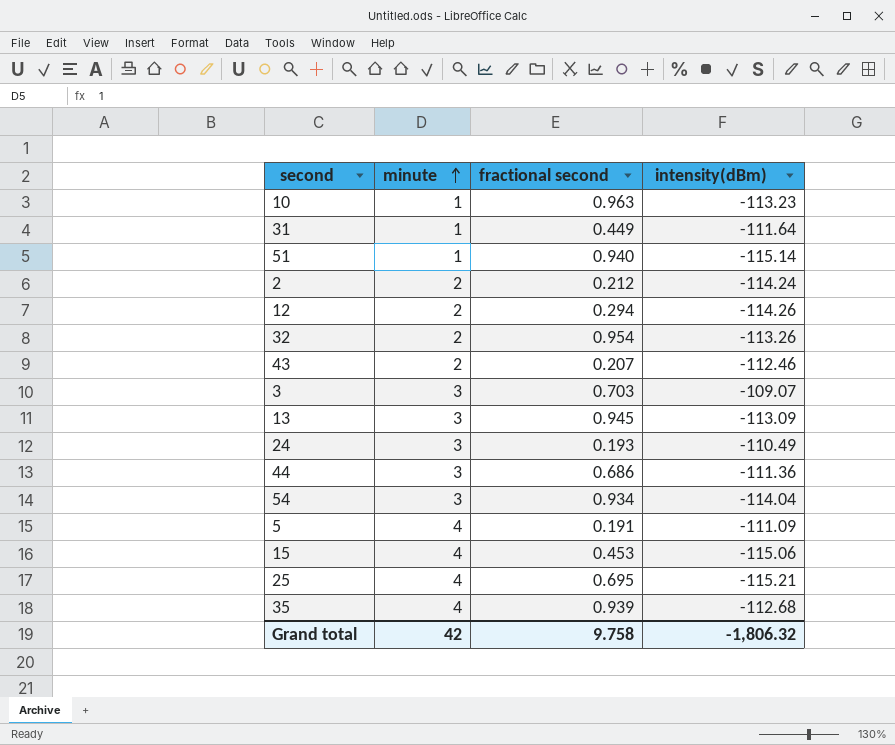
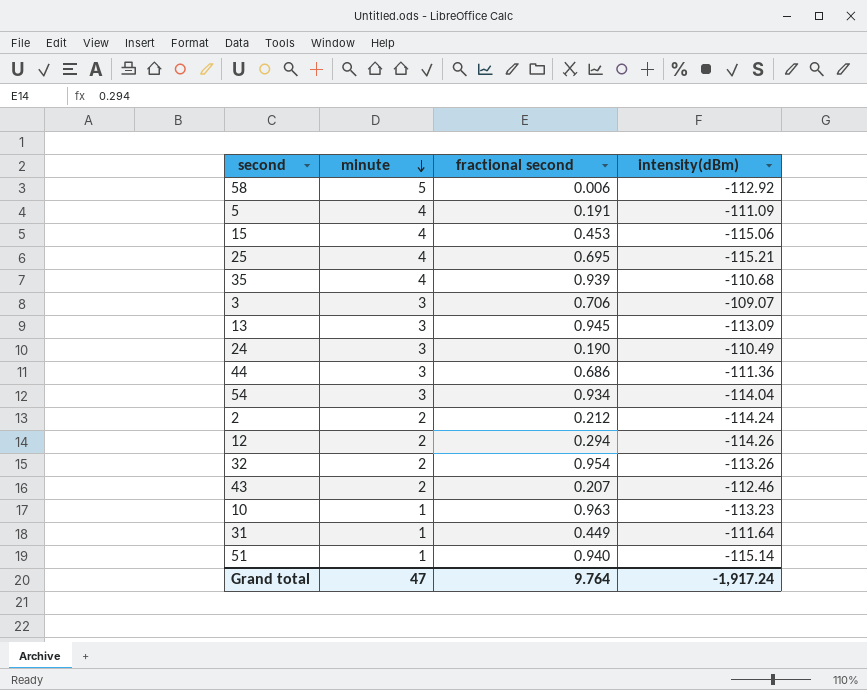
row order: minute ascending -> minute descending
row 58: none -> 5 | 0.006 | -112.92
35 | intensity(dBm): -112.68 -> -110.68
3 | fractional second: 0.703 -> 0.706
24 | fractional second: 0.193 -> 0.190
Grand total | minute: 42 -> 47
Grand total | fractional second: 9.758 -> 9.764
Grand total | intensity(dBm): -1,806.32 -> -1,917.24

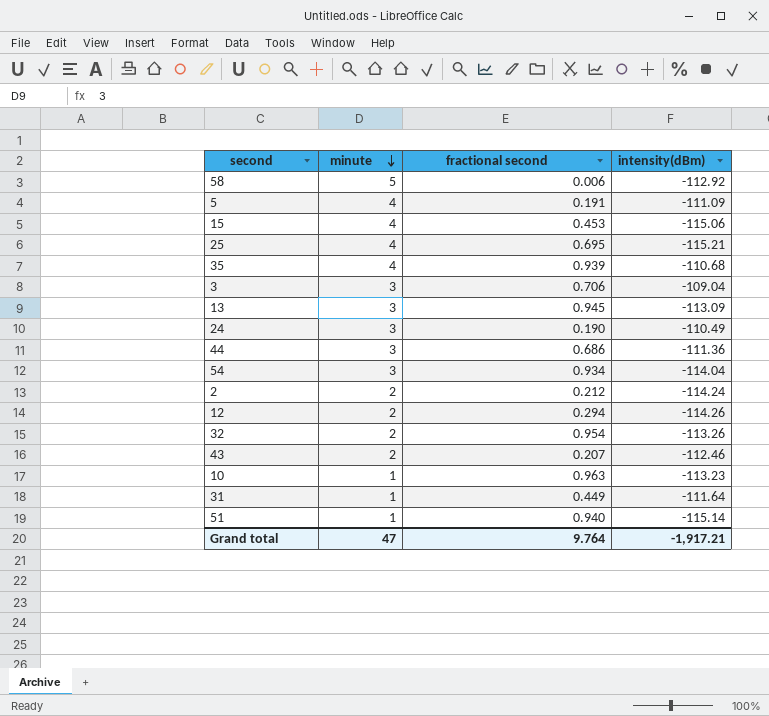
3 | intensity(dBm): -109.07 -> -109.04
Grand total | intensity(dBm): -1,917.24 -> -1,917.21

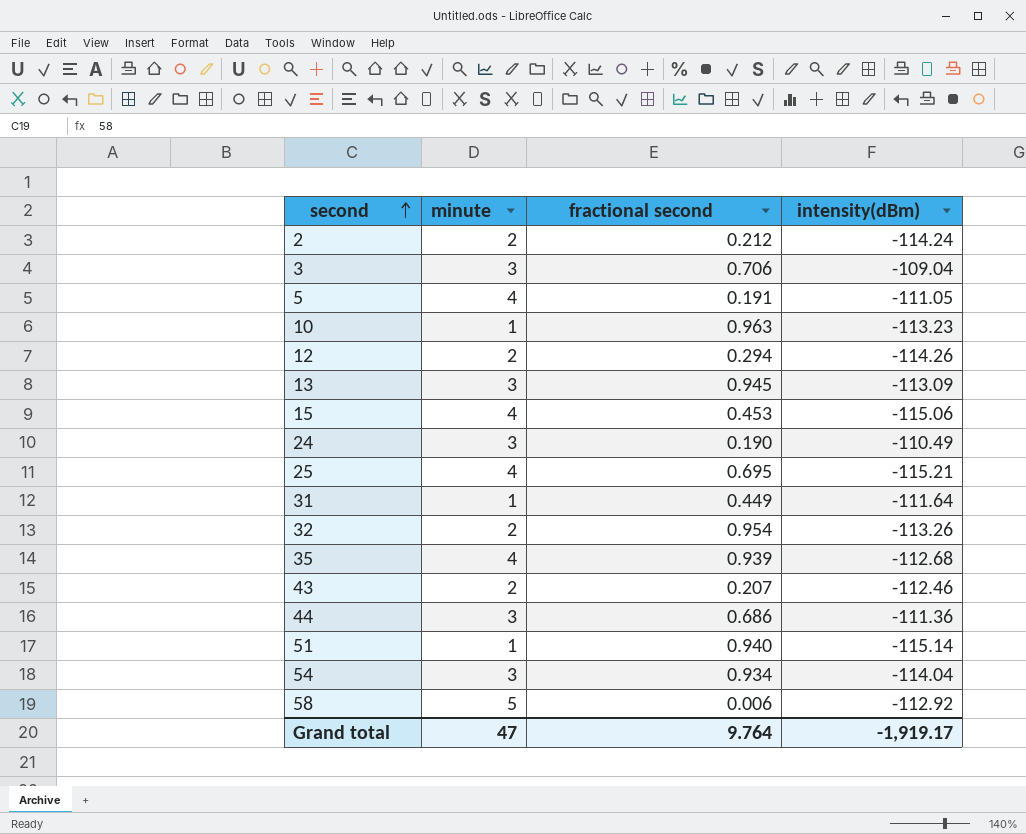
row order: minute descending -> second ascending
5 | intensity(dBm): -111.09 -> -111.05
35 | intensity(dBm): -110.68 -> -112.68
Grand total | intensity(dBm): -1,917.21 -> -1,919.17

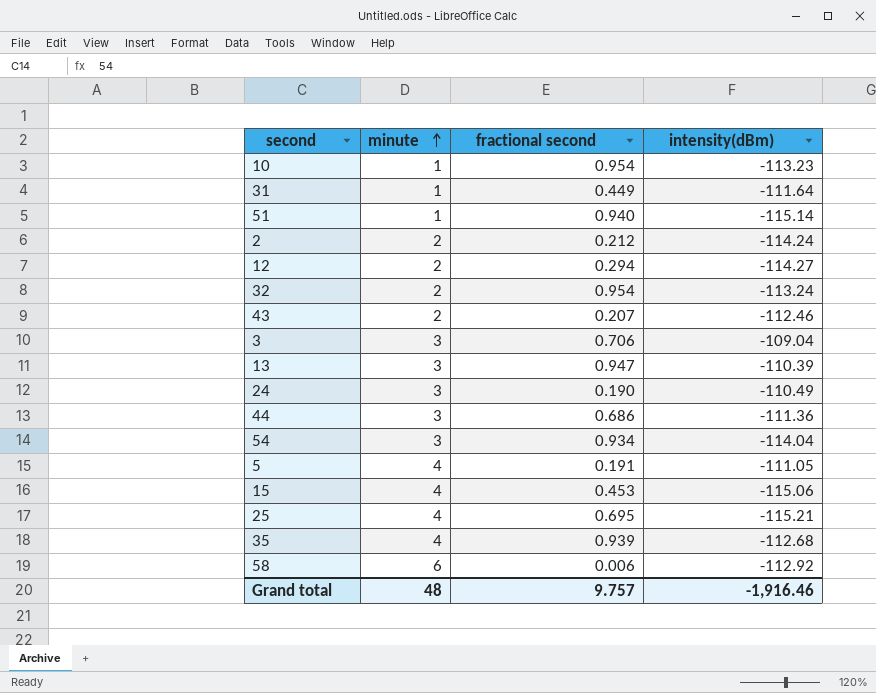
row order: second ascending -> minute ascending
10 | fractional second: 0.963 -> 0.954
12 | intensity(dBm): -114.26 -> -114.27
32 | intensity(dBm): -113.26 -> -113.24
13 | fractional second: 0.945 -> 0.947
13 | intensity(dBm): -113.09 -> -110.39
58 | minute: 5 -> 6
Grand total | minute: 47 -> 48
Grand total | fractional second: 9.764 -> 9.757
Grand total | intensity(dBm): -1,919.17 -> -1,916.46

